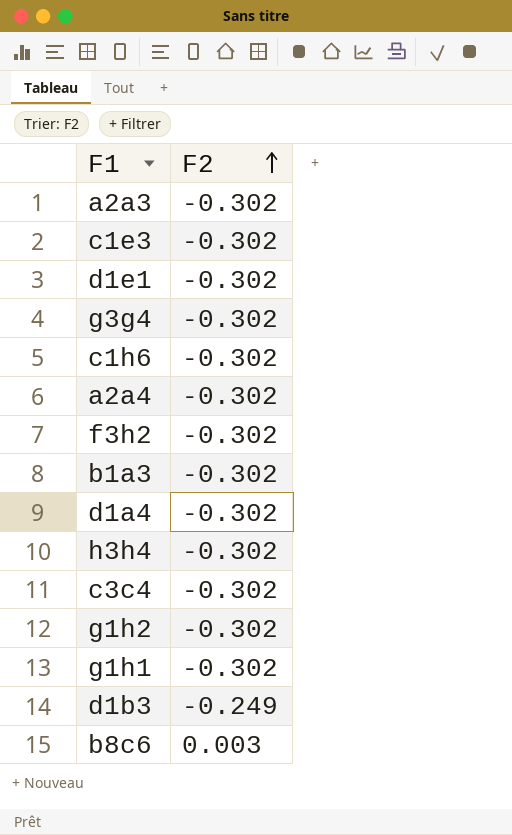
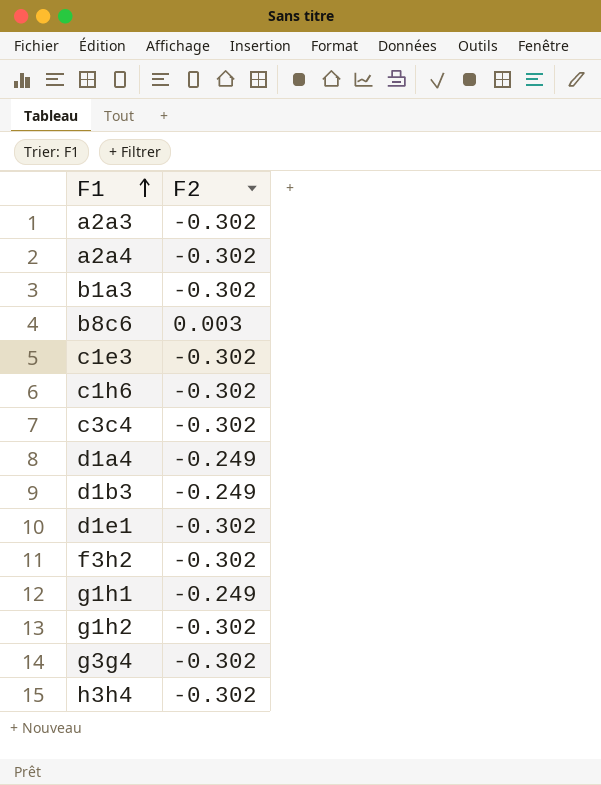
row order: F2 ascending -> F1 ascending
d1a4 | F2: -0.302 -> -0.249
g1h1 | F2: -0.302 -> -0.249

